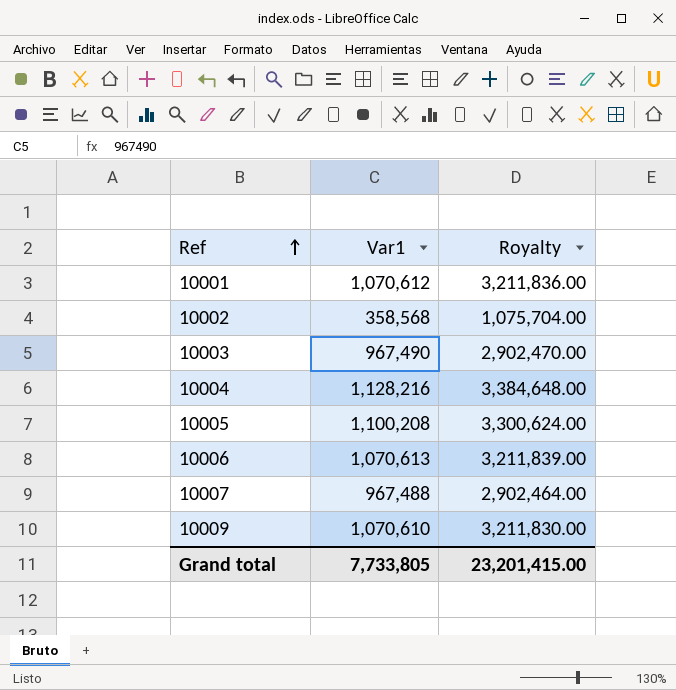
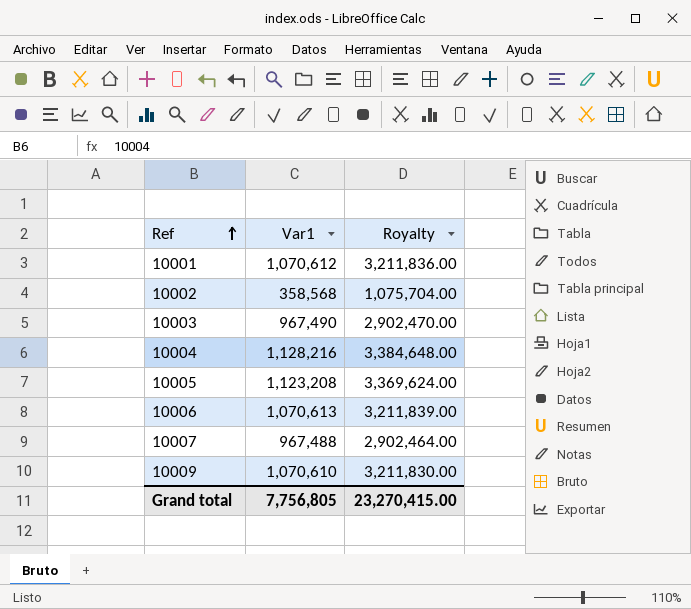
10005 | Var1: 1,100,208 -> 1,123,208
10005 | Royalty: 3,300,624.00 -> 3,369,624.00
Grand total | Var1: 7,733,805 -> 7,756,805
Grand total | Royalty: 23,201,415.00 -> 23,270,415.00

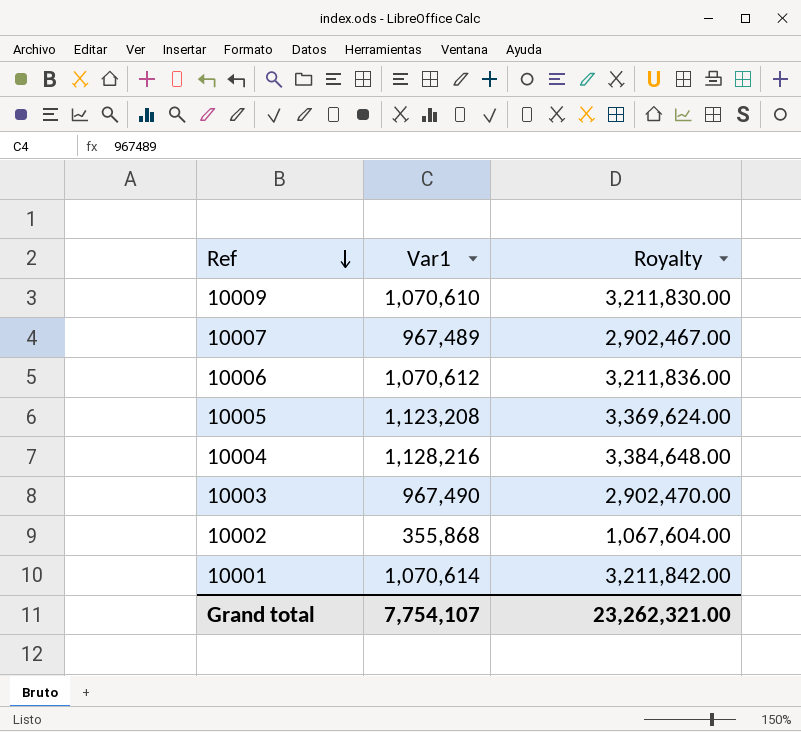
row order: Ref ascending -> Ref descending
10007 | Var1: 967,488 -> 967,489
10007 | Royalty: 2,902,464.00 -> 2,902,467.00
10006 | Var1: 1,070,613 -> 1,070,612
10006 | Royalty: 3,211,839.00 -> 3,211,836.00
10002 | Var1: 358,568 -> 355,868
10002 | Royalty: 1,075,704.00 -> 1,067,604.00
10001 | Var1: 1,070,612 -> 1,070,614
10001 | Royalty: 3,211,836.00 -> 3,211,842.00
Grand total | Var1: 7,756,805 -> 7,754,107
Grand total | Royalty: 23,270,415.00 -> 23,262,321.00

